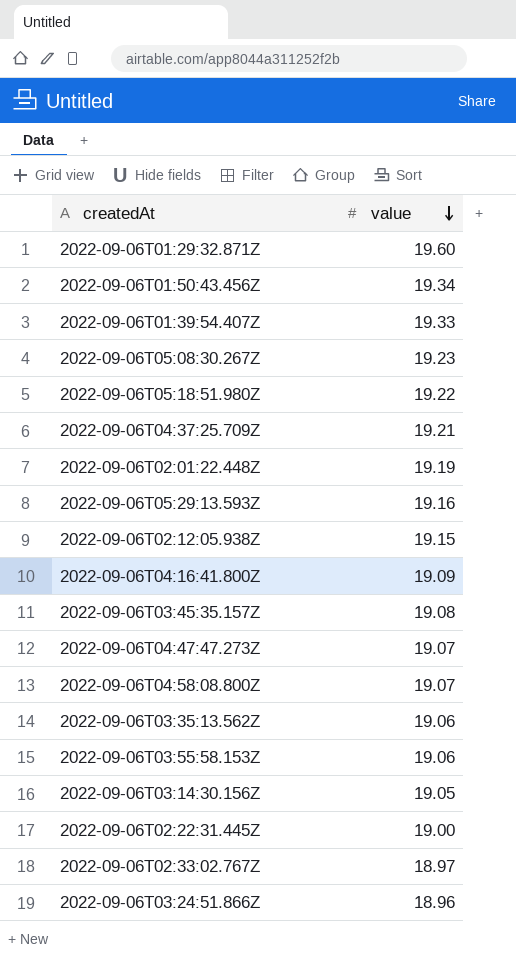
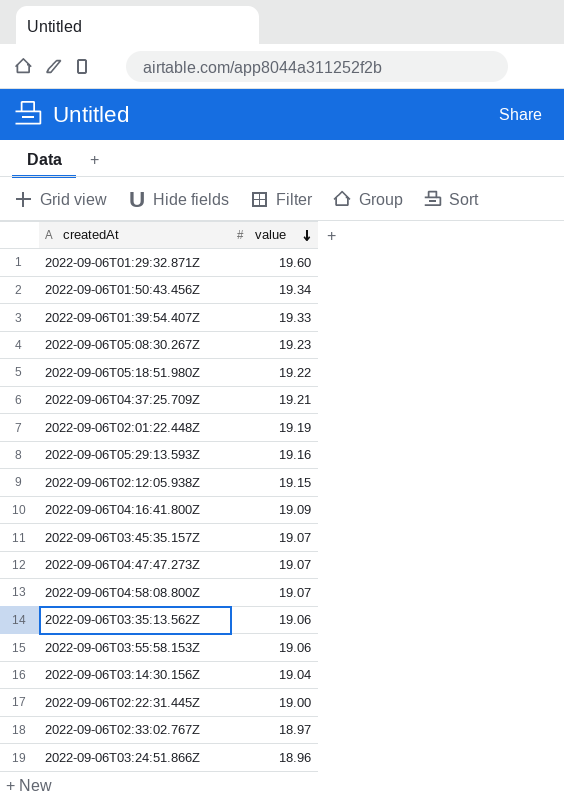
2022-09-06T03:45:35.157Z | value: 19.08 -> 19.07
2022-09-06T03:14:30.156Z | value: 19.05 -> 19.04

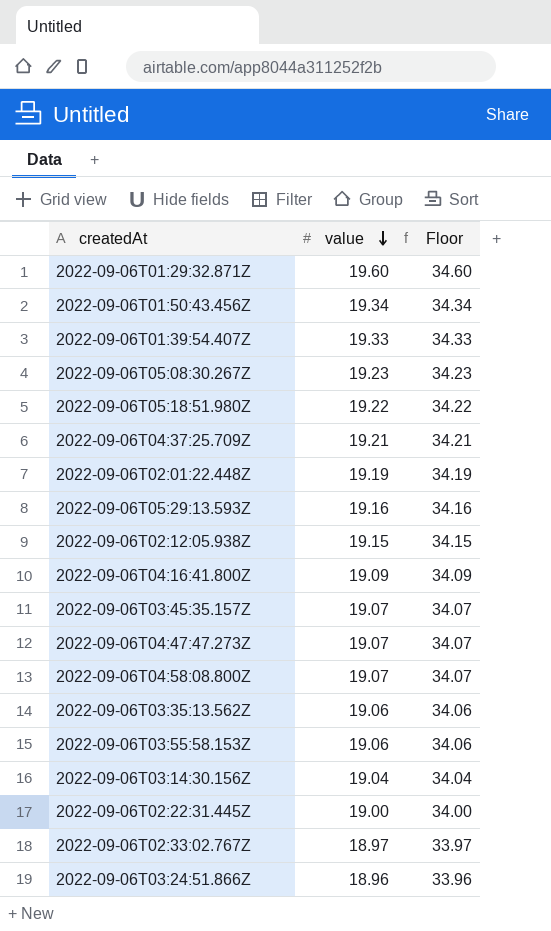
column Floor | formula: none -> [value] + 15

